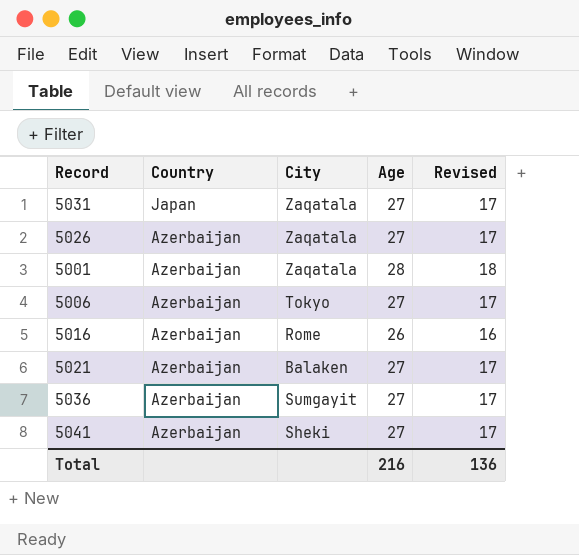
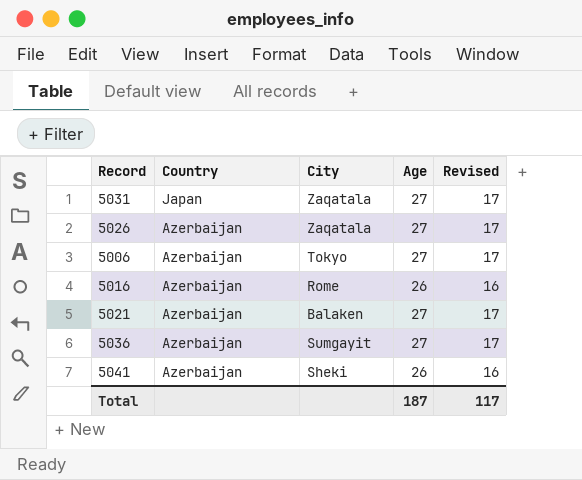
row 5001: Azerbaijan | Zaqatala | 28 | 18 -> none
5041 | Age: 27 -> 26
5041 | Revised: 17 -> 16
Total | Age: 216 -> 187
Total | Revised: 136 -> 117

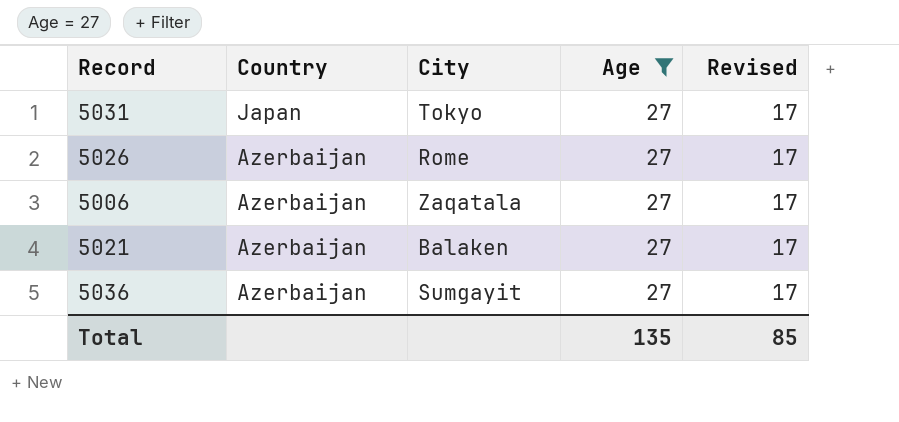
filter: none -> Age = 27
5031 | City: Zaqatala -> Tokyo
5026 | City: Zaqatala -> Rome
5006 | City: Tokyo -> Zaqatala
Total | Age: 187 -> 135
Total | Revised: 117 -> 85

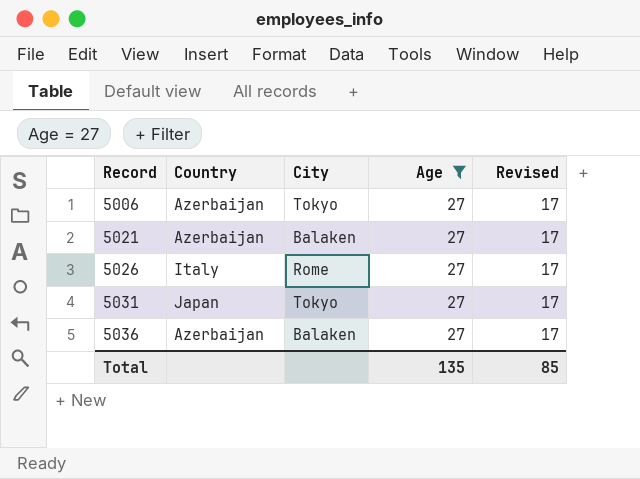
row order: Country descending -> Record ascending
5006 | City: Zaqatala -> Tokyo
5026 | Country: Azerbaijan -> Italy
5036 | City: Sumgayit -> Balaken

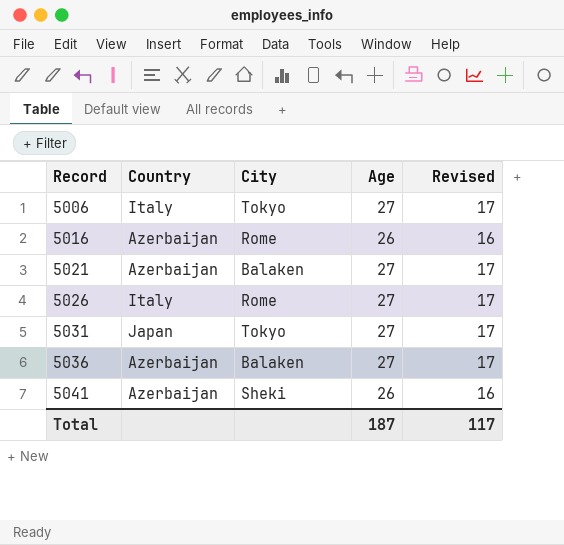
filter: Age = 27 -> none
5006 | Country: Azerbaijan -> Italy
Total | Age: 135 -> 187
Total | Revised: 85 -> 117

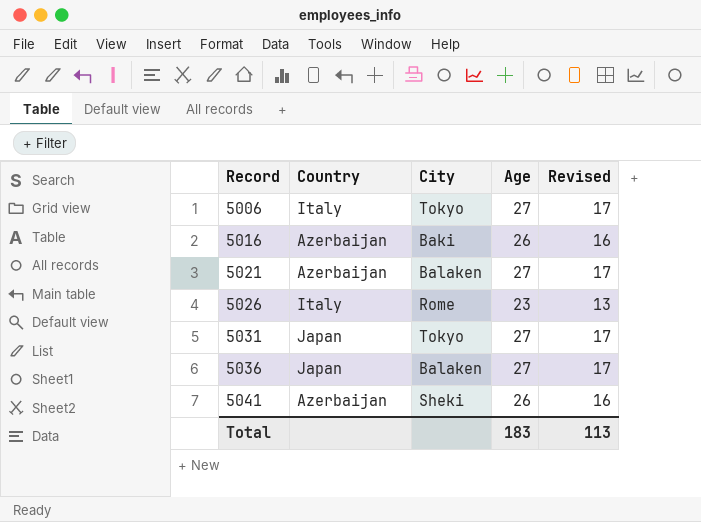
5016 | City: Rome -> Baki
5026 | Age: 27 -> 23
5026 | Revised: 17 -> 13
5036 | Country: Azerbaijan -> Japan
Total | Age: 187 -> 183
Total | Revised: 117 -> 113

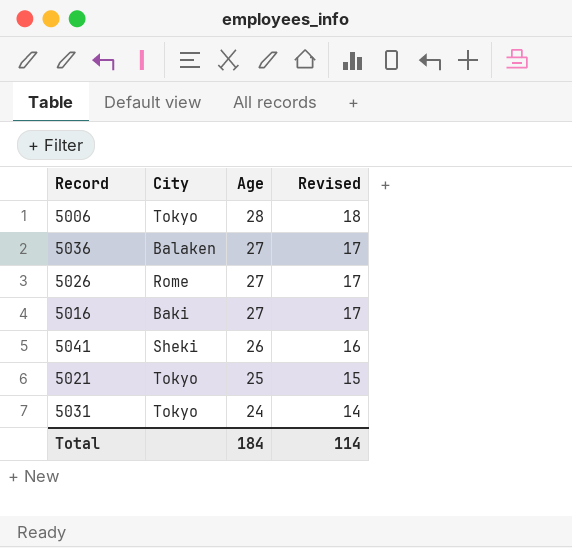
row order: Record ascending -> Age descending
column Country | position: 2 -> none
5006 | Age: 27 -> 28
5006 | Revised: 17 -> 18
5026 | Age: 23 -> 27
5026 | Revised: 13 -> 17
5016 | Age: 26 -> 27
5016 | Revised: 16 -> 17
5021 | City: Balaken -> Tokyo
5021 | Age: 27 -> 25
5021 | Revised: 17 -> 15
5031 | Age: 27 -> 24
5031 | Revised: 17 -> 14
Total | Age: 183 -> 184
Total | Revised: 113 -> 114

